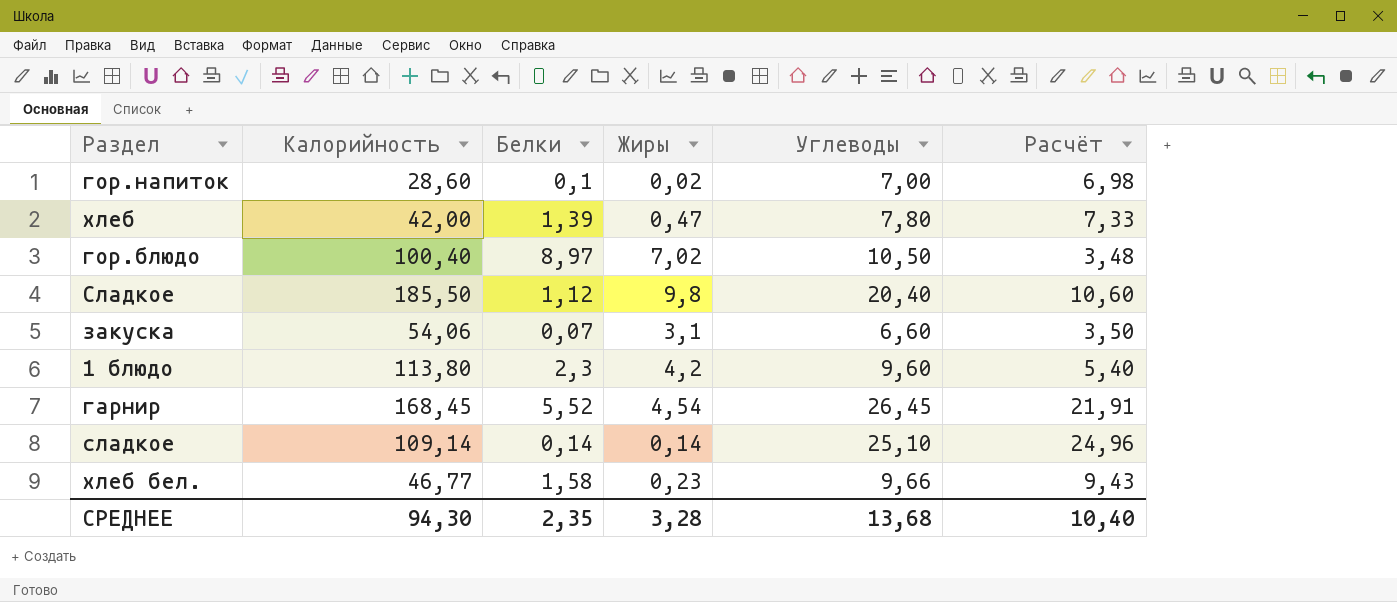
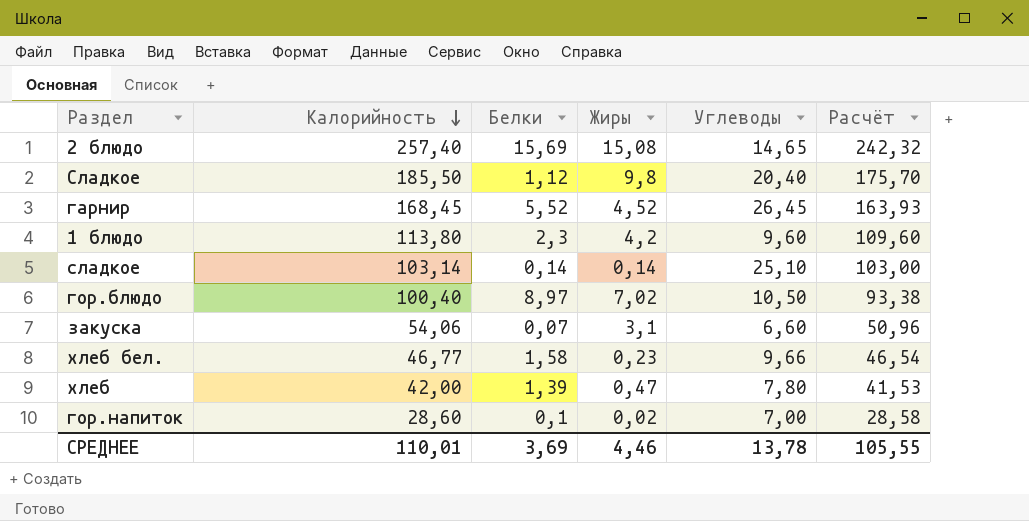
row order: none -> Калорийность descending
column Расчёт | formula: [Углеводы] - [Жиры] -> [Калорийность] - [Жиры]
row 2 блюдо: none -> 257,40 | 15,69 | 15,08 | 14,65 | 242,32
гарнир | Жиры: 4,54 -> 4,52
сладкое | Калорийность: 109,14 -> 103,14
СРЕДНЕЕ | Калорийность: 94,30 -> 110,01
СРЕДНЕЕ | Белки: 2,35 -> 3,69
СРЕДНЕЕ | Жиры: 3,28 -> 4,46
СРЕДНЕЕ | Углеводы: 13,68 -> 13,78
СРЕДНЕЕ | Расчёт: 10,40 -> 105,55

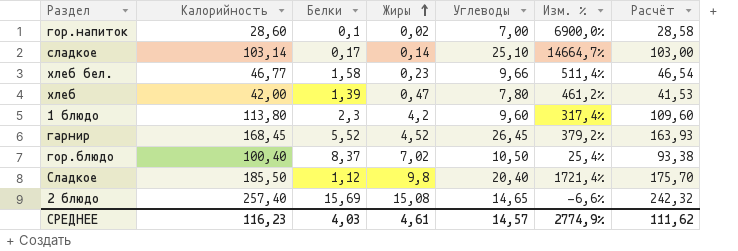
row order: Калорийность descending -> Жиры ascending
column Изм. % | formula: none -> ([Углеводы] - [Белки]) / [Белки]
row закуска: 54,06 | 0,07 | 3,1 | 6,60 | 50,96 -> none
сладкое | Белки: 0,14 -> 0,17
гор.блюдо | Белки: 8,97 -> 8,37
СРЕДНЕЕ | Калорийность: 110,01 -> 116,23
СРЕДНЕЕ | Белки: 3,69 -> 4,03
СРЕДНЕЕ | Жиры: 4,46 -> 4,61
СРЕДНЕЕ | Углеводы: 13,78 -> 14,57
СРЕДНЕЕ | Расчёт: 105,55 -> 111,62

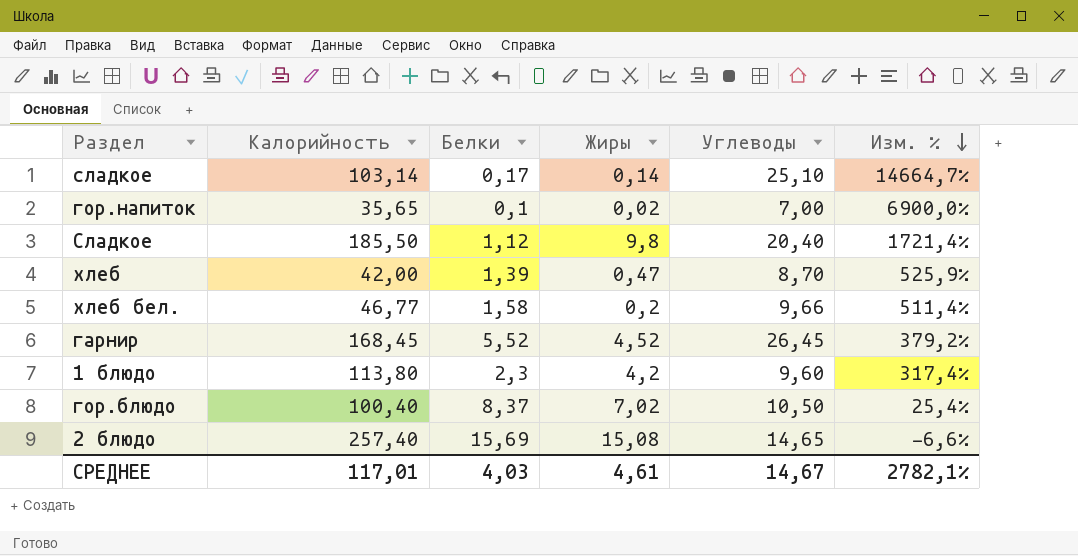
row order: Жиры ascending -> Изм. % descending
column Расчёт | formula: [Калорийность] - [Жиры] -> none
гор.напиток | Калорийность: 28,60 -> 35,65
хлеб | Углеводы: 7,80 -> 8,70
хлеб | Изм. %: 461,2% -> 525,9%
хлеб бел. | Жиры: 0,23 -> 0,2
СРЕДНЕЕ | Калорийность: 116,23 -> 117,01
СРЕДНЕЕ | Углеводы: 14,57 -> 14,67
СРЕДНЕЕ | Изм. %: 2774,9% -> 2782,1%

